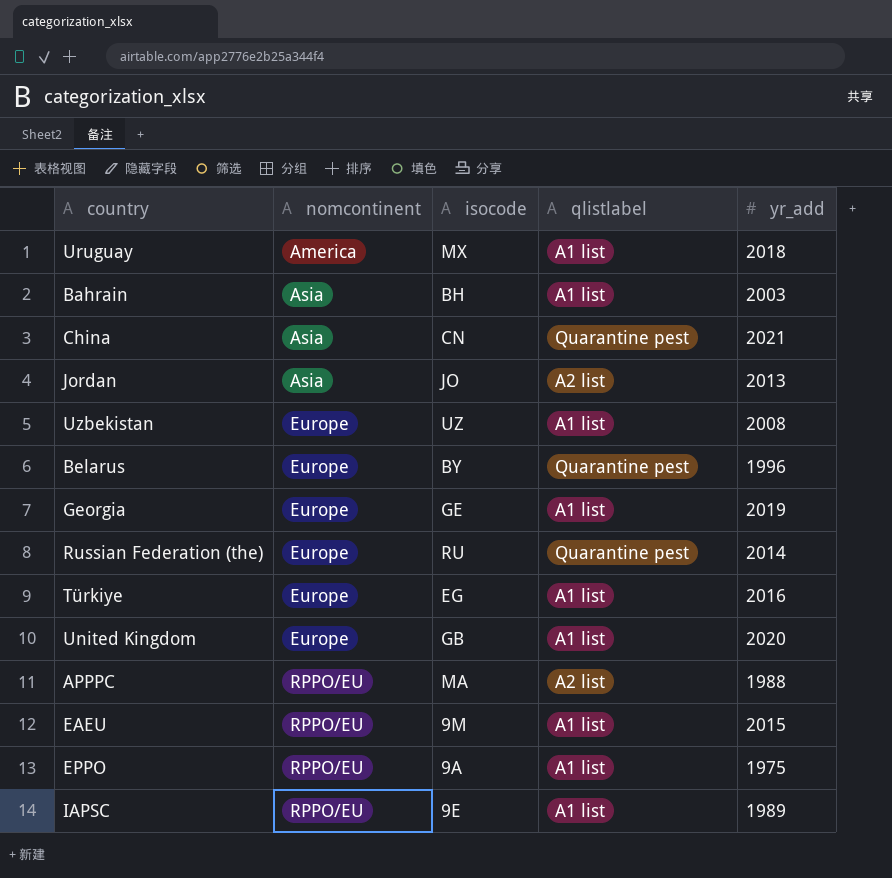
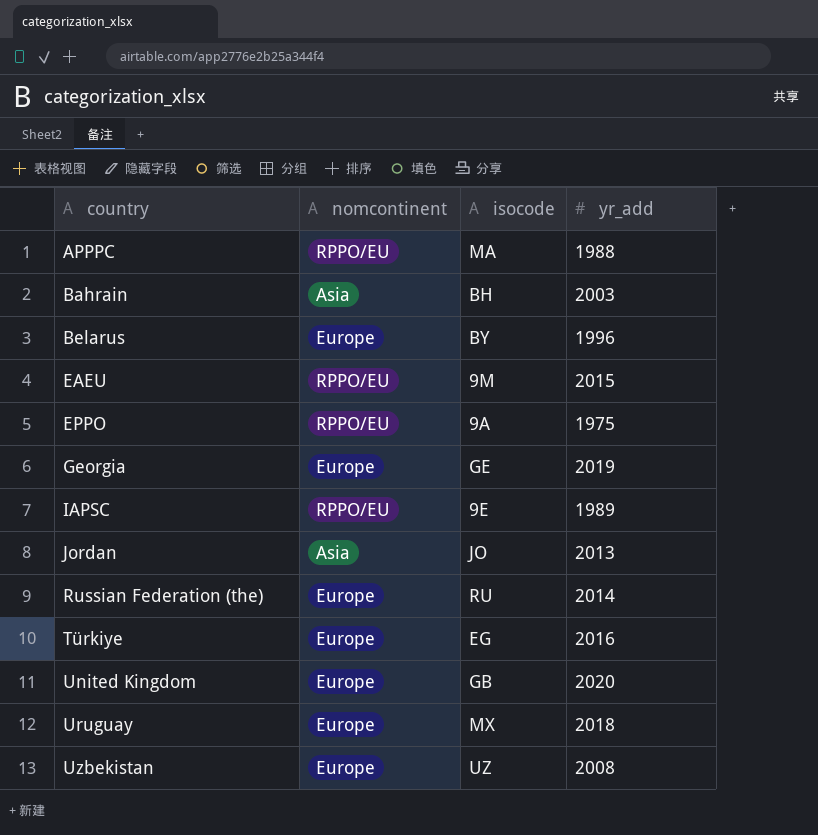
row order: nomcontinent ascending -> country ascending
column qlistlabel | position: 4 -> none
row China: Asia | CN | Quarantine pest | 2021 -> none
Uruguay | nomcontinent: America -> Europe

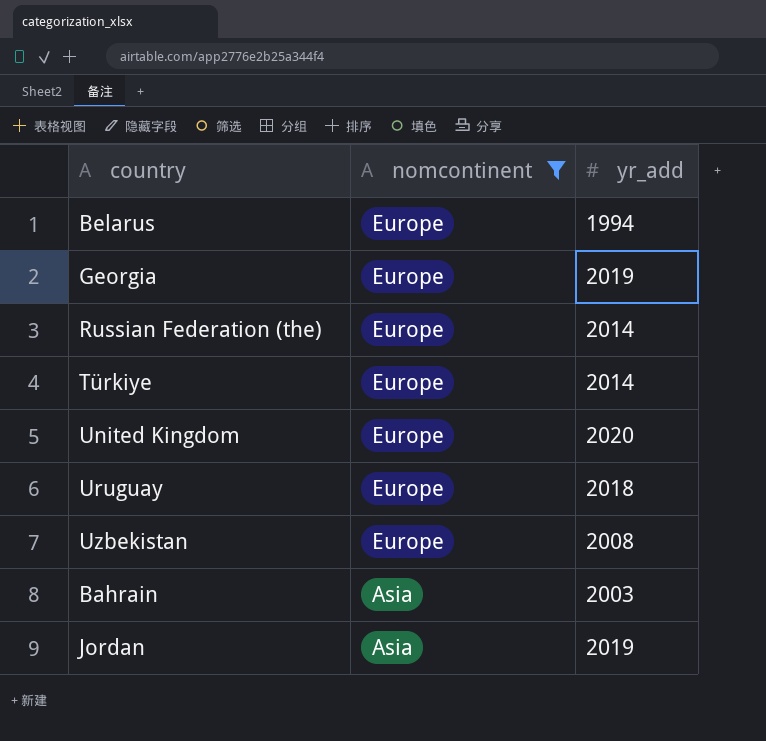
filter: none -> nomcontinent != RPPO/EU
row order: country ascending -> nomcontinent descending
column isocode | position: 3 -> none
Belarus | yr_add: 1996 -> 1994
Türkiye | yr_add: 2016 -> 2014
Jordan | yr_add: 2013 -> 2019

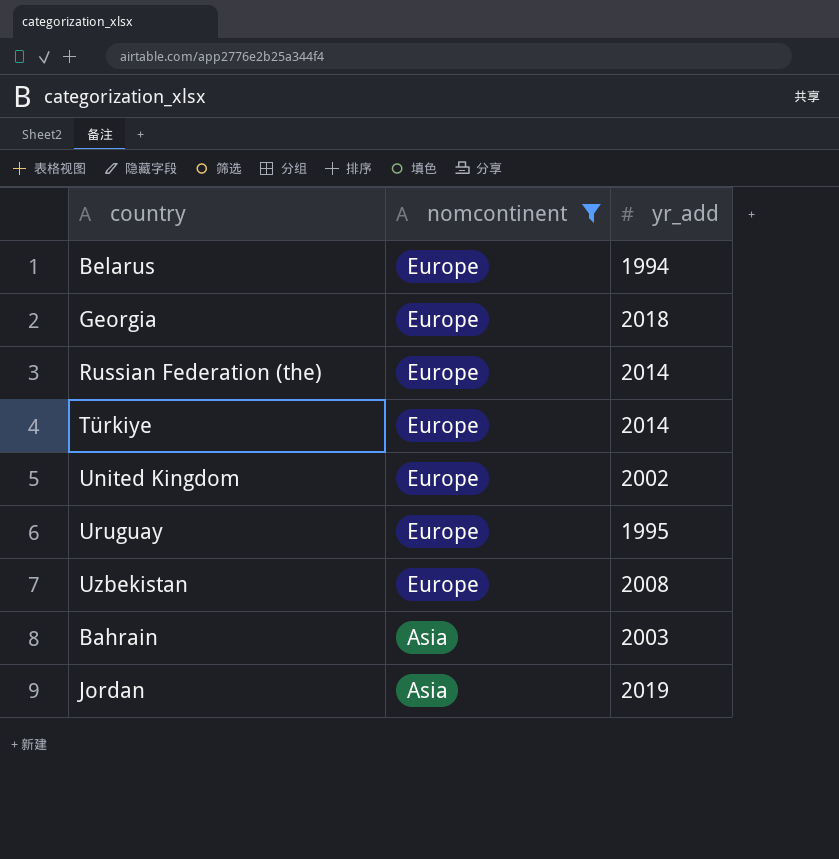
Georgia | yr_add: 2019 -> 2018
United Kingdom | yr_add: 2020 -> 2002
Uruguay | yr_add: 2018 -> 1995

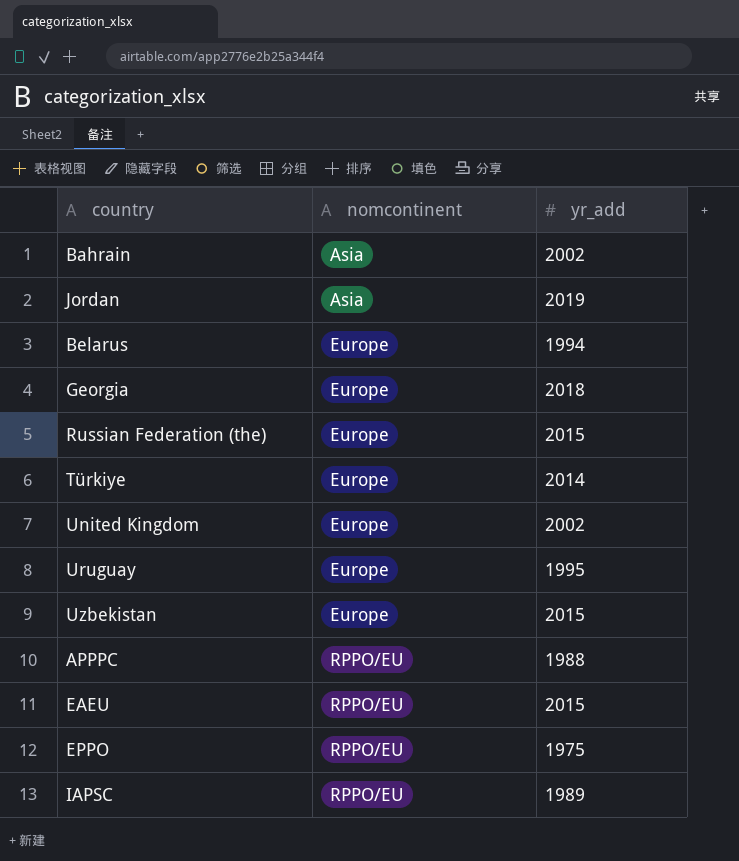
filter: nomcontinent != RPPO/EU -> none
row order: nomcontinent descending -> nomcontinent ascending
Bahrain | yr_add: 2003 -> 2002
Russian Federation (the) | yr_add: 2014 -> 2015
Uzbekistan | yr_add: 2008 -> 2015

